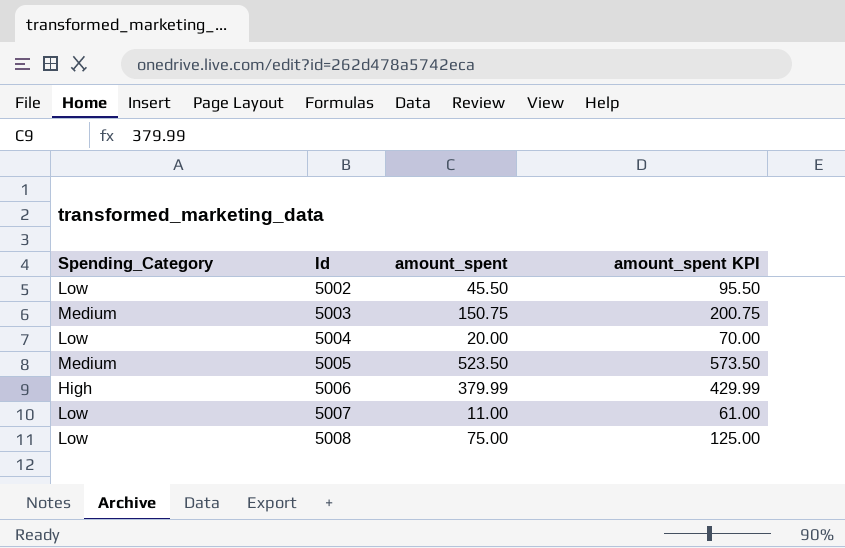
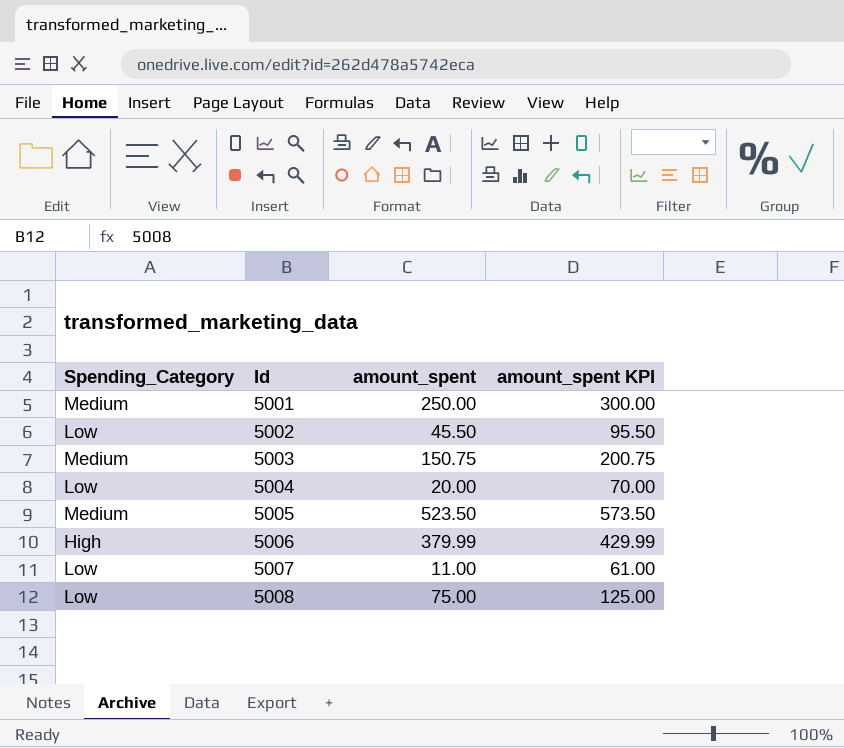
row 5001: none -> Medium | 250.00 | 300.00

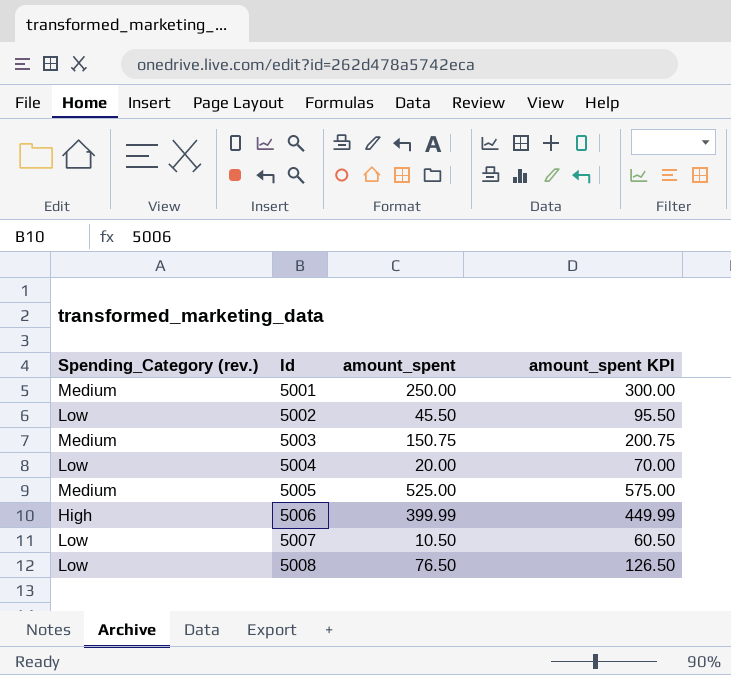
column name: Spending_Category -> Spending_Category (rev.)
5005 | amount_spent: 523.50 -> 525.00
5005 | amount_spent KPI: 573.50 -> 575.00
5006 | amount_spent: 379.99 -> 399.99
5006 | amount_spent KPI: 429.99 -> 449.99
5007 | amount_spent: 11.00 -> 10.50
5007 | amount_spent KPI: 61.00 -> 60.50
5008 | amount_spent: 75.00 -> 76.50
5008 | amount_spent KPI: 125.00 -> 126.50

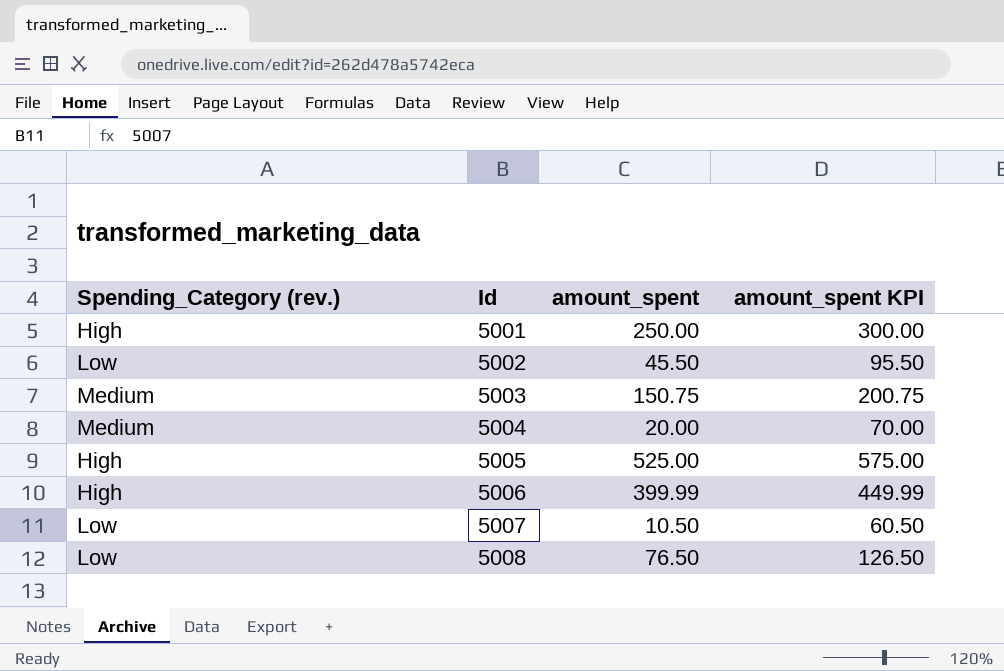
5001 | Spending_Category (rev.): Medium -> High
5004 | Spending_Category (rev.): Low -> Medium
5005 | Spending_Category (rev.): Medium -> High

